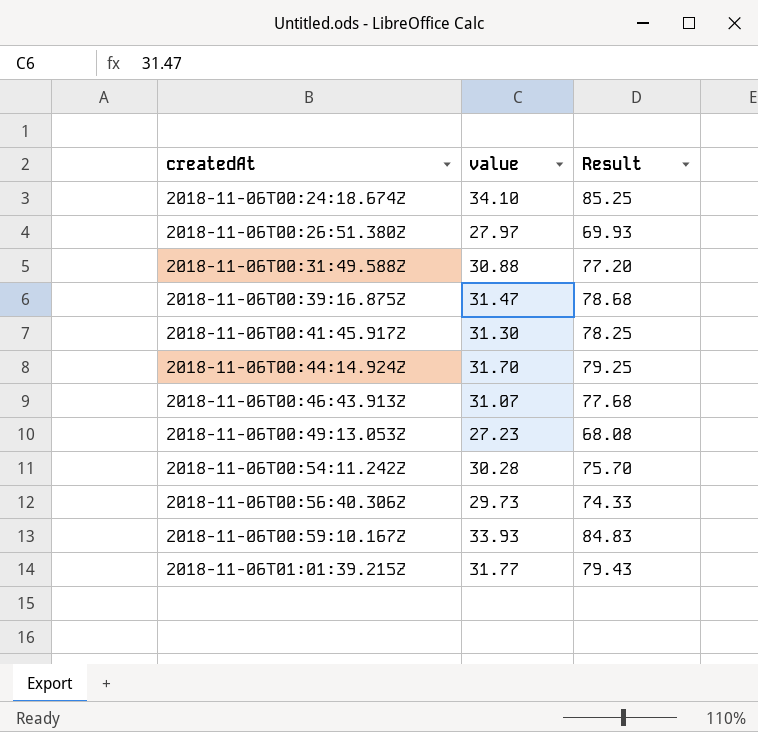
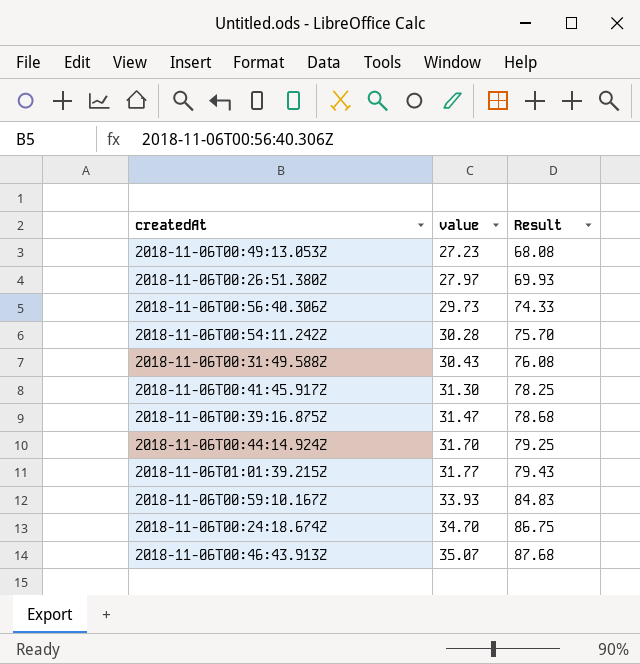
row order: createdAt ascending -> value ascending
2018-11-06T00:31:49.588Z | value: 30.88 -> 30.43
2018-11-06T00:31:49.588Z | Result: 77.20 -> 76.08
2018-11-06T00:24:18.674Z | value: 34.10 -> 34.70
2018-11-06T00:24:18.674Z | Result: 85.25 -> 86.75
2018-11-06T00:46:43.913Z | value: 31.07 -> 35.07
2018-11-06T00:46:43.913Z | Result: 77.68 -> 87.68

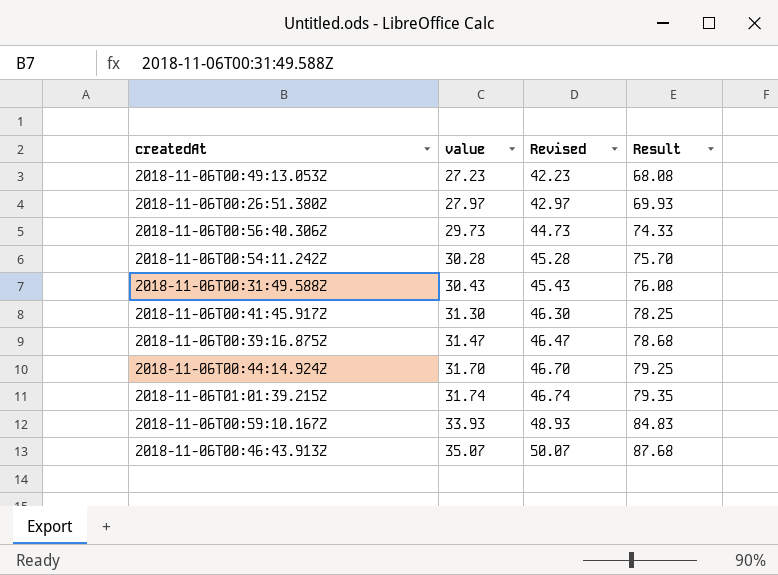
column Revised | formula: none -> [value] + 15
row 2018-11-06T00:24:18.674Z: 34.70 | 86.75 -> none
2018-11-06T01:01:39.215Z | value: 31.77 -> 31.74
2018-11-06T01:01:39.215Z | Result: 79.43 -> 79.35

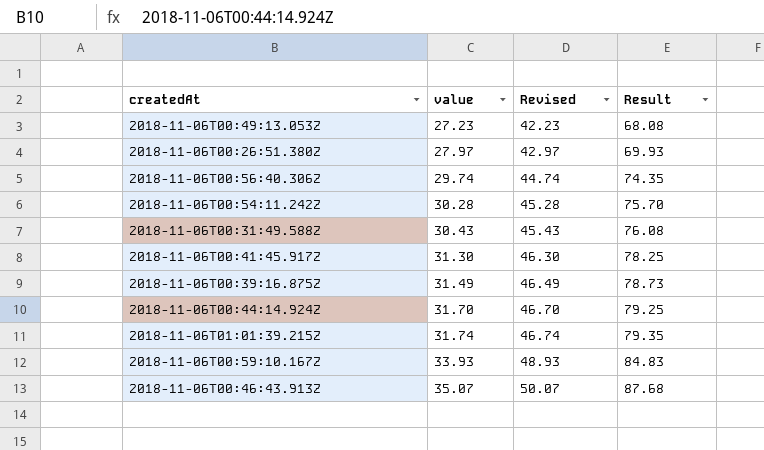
2018-11-06T00:56:40.306Z | value: 29.73 -> 29.74
2018-11-06T00:56:40.306Z | Revised: 44.73 -> 44.74
2018-11-06T00:56:40.306Z | Result: 74.33 -> 74.35
2018-11-06T00:39:16.875Z | value: 31.47 -> 31.49
2018-11-06T00:39:16.875Z | Revised: 46.47 -> 46.49
2018-11-06T00:39:16.875Z | Result: 78.68 -> 78.73

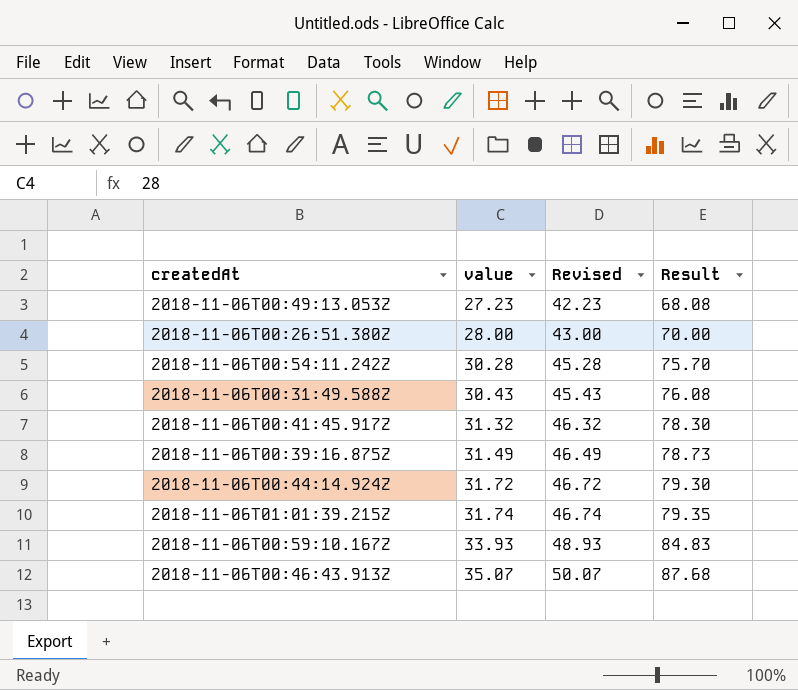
row 2018-11-06T00:56:40.306Z: 29.74 | 44.74 | 74.35 -> none
2018-11-06T00:26:51.380Z | value: 27.97 -> 28.00
2018-11-06T00:26:51.380Z | Revised: 42.97 -> 43.00
2018-11-06T00:26:51.380Z | Result: 69.93 -> 70.00
2018-11-06T00:41:45.917Z | value: 31.30 -> 31.32
2018-11-06T00:41:45.917Z | Revised: 46.30 -> 46.32
2018-11-06T00:41:45.917Z | Result: 78.25 -> 78.30
2018-11-06T00:44:14.924Z | value: 31.70 -> 31.72
2018-11-06T00:44:14.924Z | Revised: 46.70 -> 46.72
2018-11-06T00:44:14.924Z | Result: 79.25 -> 79.30

